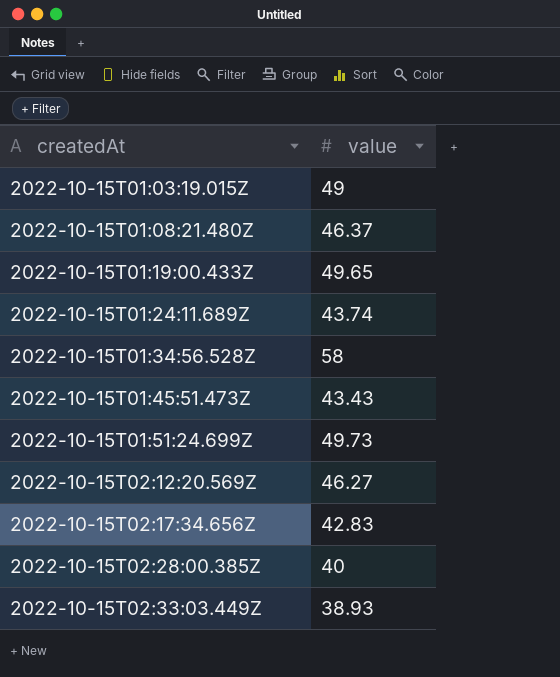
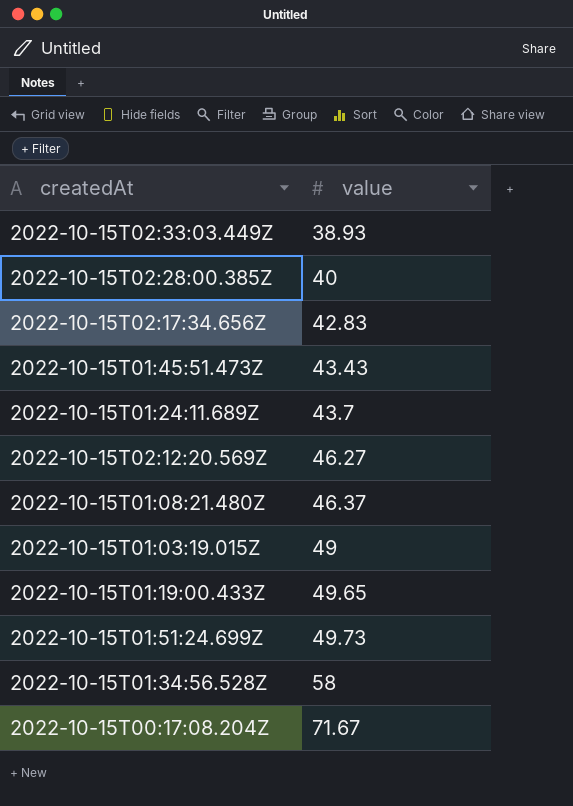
row order: createdAt ascending -> value ascending
2022-10-15T01:24:11.689Z | value: 43.74 -> 43.7
row 2022-10-15T00:17:08.204Z: none -> 71.67

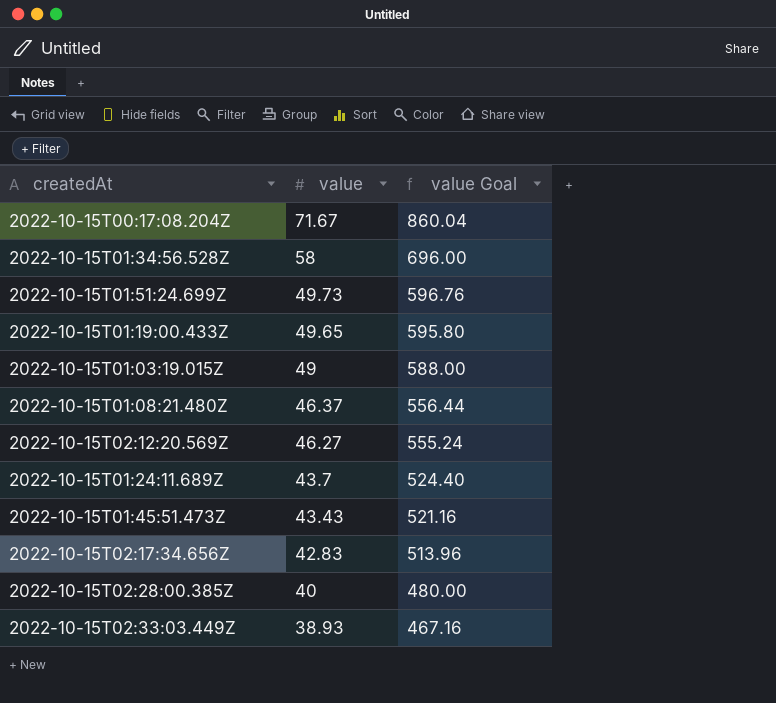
row order: value ascending -> value descending
column value Goal | formula: none -> [value] * 12

